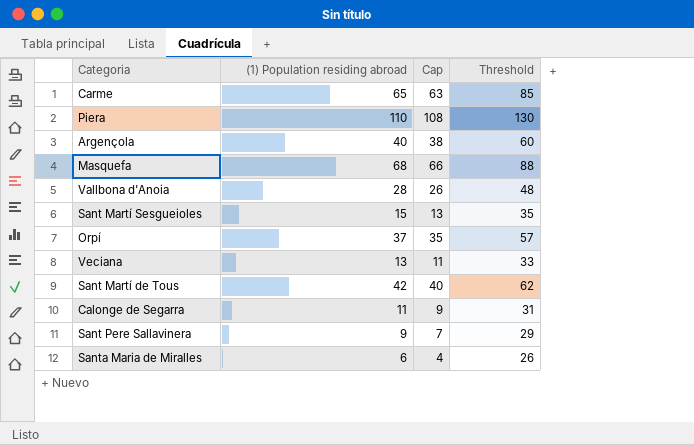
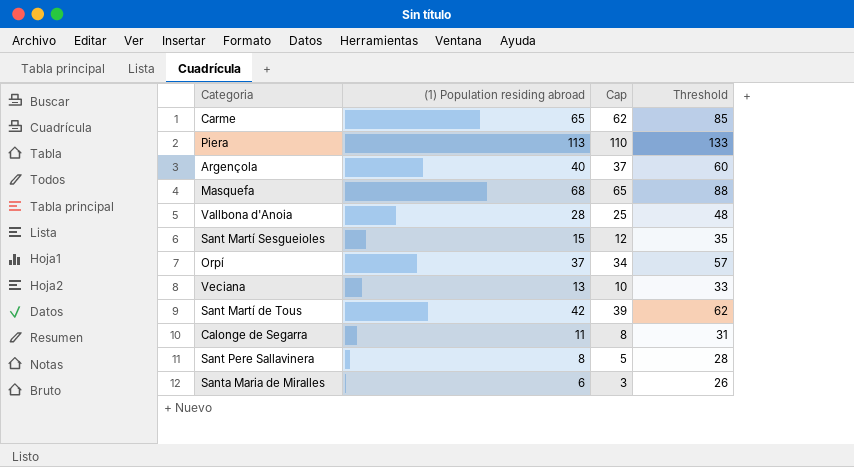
column Cap | formula: [(1) Population residing abroad] - 2 -> [(1) Population residing abroad] - 3
Piera | (1) Population residing abroad: 110 -> 113
Piera | Threshold: 130 -> 133
Sant Pere Sallavinera | (1) Population residing abroad: 9 -> 8
Sant Pere Sallavinera | Threshold: 29 -> 28

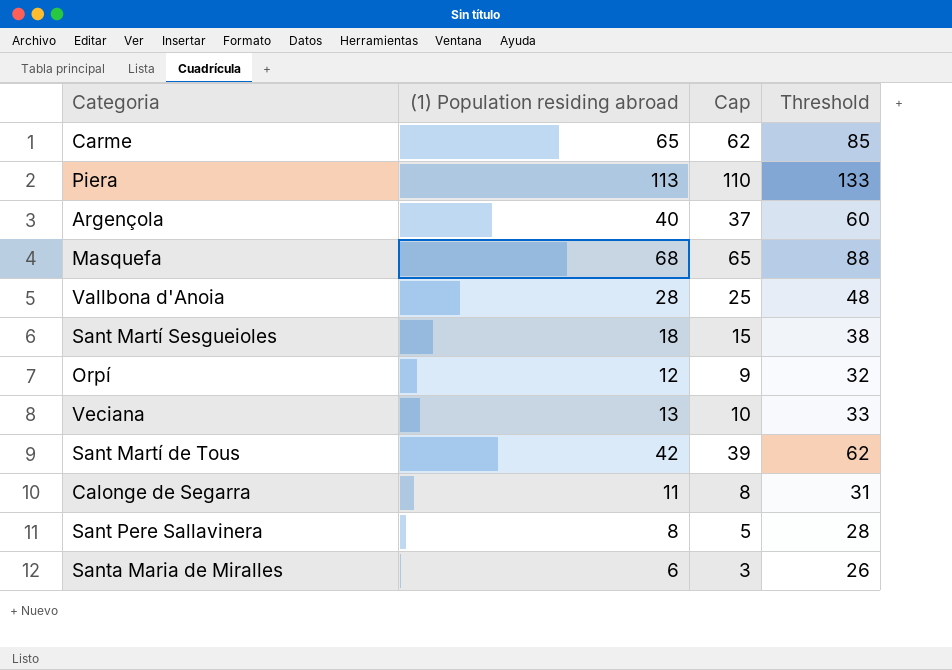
Sant Martí Sesgueioles | (1) Population residing abroad: 15 -> 18
Sant Martí Sesgueioles | Cap: 12 -> 15
Sant Martí Sesgueioles | Threshold: 35 -> 38
Orpí | (1) Population residing abroad: 37 -> 12
Orpí | Cap: 34 -> 9
Orpí | Threshold: 57 -> 32

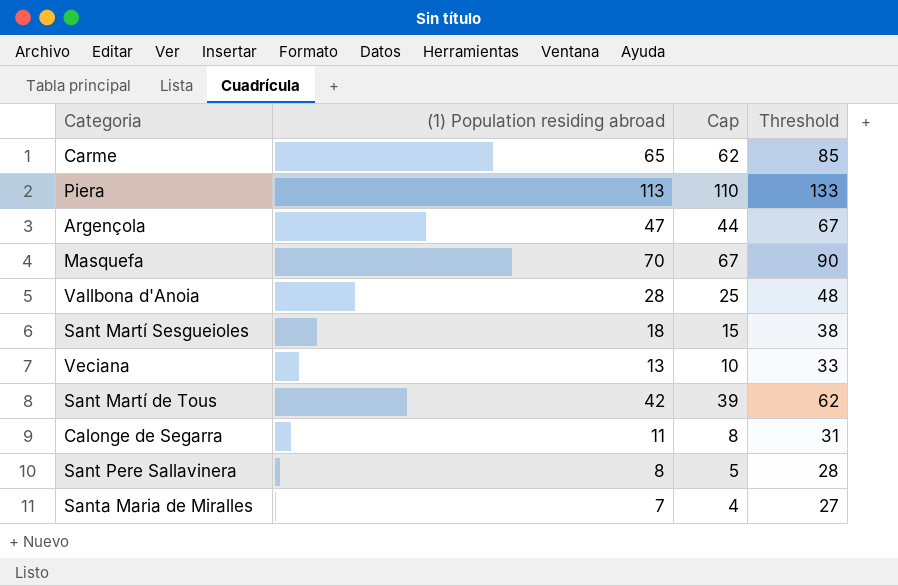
row Orpí: 12 | 9 | 32 -> none
Argençola | (1) Population residing abroad: 40 -> 47
Argençola | Cap: 37 -> 44
Argençola | Threshold: 60 -> 67
Masquefa | (1) Population residing abroad: 68 -> 70
Masquefa | Cap: 65 -> 67
Masquefa | Threshold: 88 -> 90
Santa Maria de Miralles | (1) Population residing abroad: 6 -> 7
Santa Maria de Miralles | Cap: 3 -> 4
Santa Maria de Miralles | Threshold: 26 -> 27

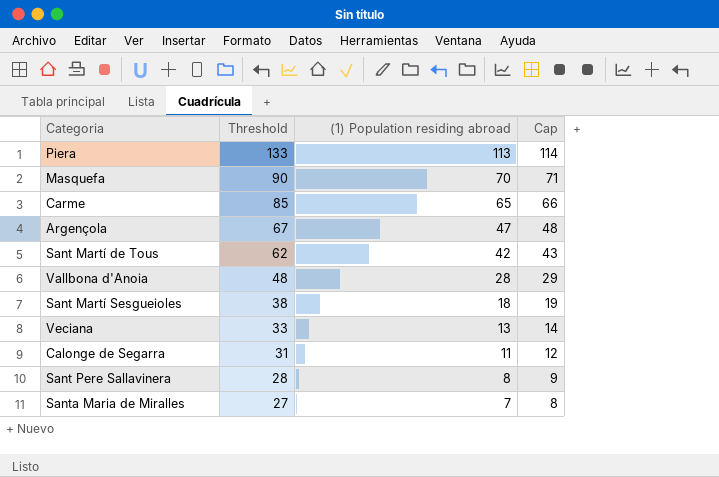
row order: none -> Threshold descending
column Threshold | position: 4 -> 2
column Cap | formula: [(1) Population residing abroad] - 3 -> [(1) Population residing abroad] + 1

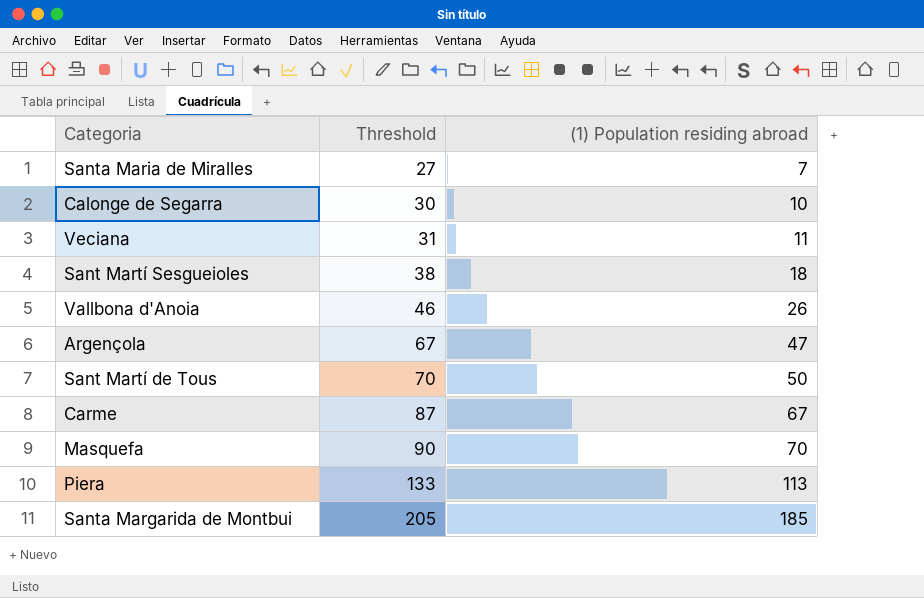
row order: Threshold descending -> Threshold ascending
column Cap | formula: [(1) Population residing abroad] + 1 -> none
row Sant Pere Sallavinera: 28 | 8 | 9 -> none
Calonge de Segarra | Threshold: 31 -> 30
Calonge de Segarra | (1) Population residing abroad: 11 -> 10
Veciana | Threshold: 33 -> 31
Veciana | (1) Population residing abroad: 13 -> 11
Vallbona d'Anoia | Threshold: 48 -> 46
Vallbona d'Anoia | (1) Population residing abroad: 28 -> 26
Sant Martí de Tous | Threshold: 62 -> 70
Sant Martí de Tous | (1) Population residing abroad: 42 -> 50
Carme | Threshold: 85 -> 87
Carme | (1) Population residing abroad: 65 -> 67
row Santa Margarida de Montbui: none -> 205 | 185

